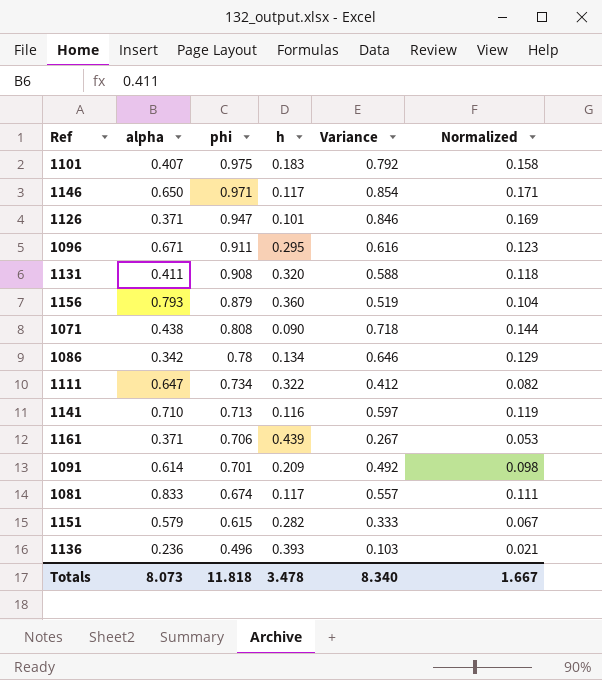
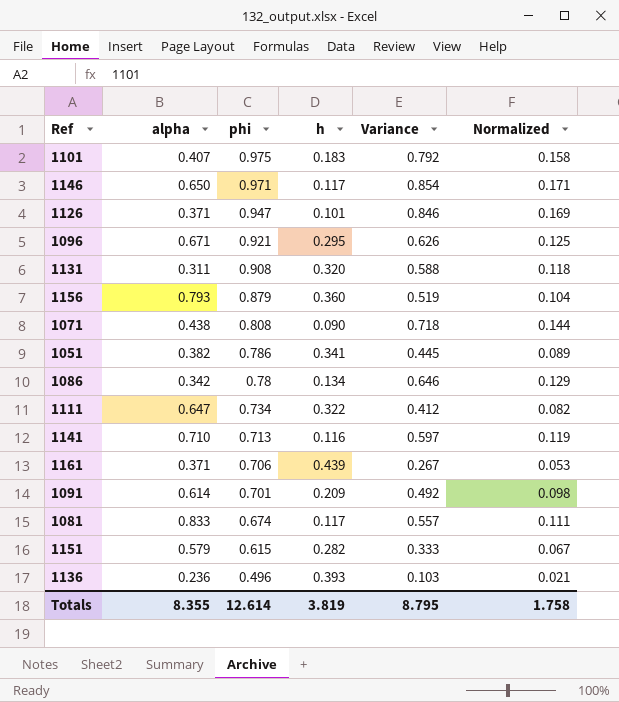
1096 | phi: 0.911 -> 0.921
1096 | Variance: 0.616 -> 0.626
1096 | Normalized: 0.123 -> 0.125
1131 | alpha: 0.411 -> 0.311
row 1051: none -> 0.382 | 0.786 | 0.341 | 0.445 | 0.089
Totals | alpha: 8.073 -> 8.355
Totals | phi: 11.818 -> 12.614
Totals | h: 3.478 -> 3.819
Totals | Variance: 8.340 -> 8.795
Totals | Normalized: 1.667 -> 1.758

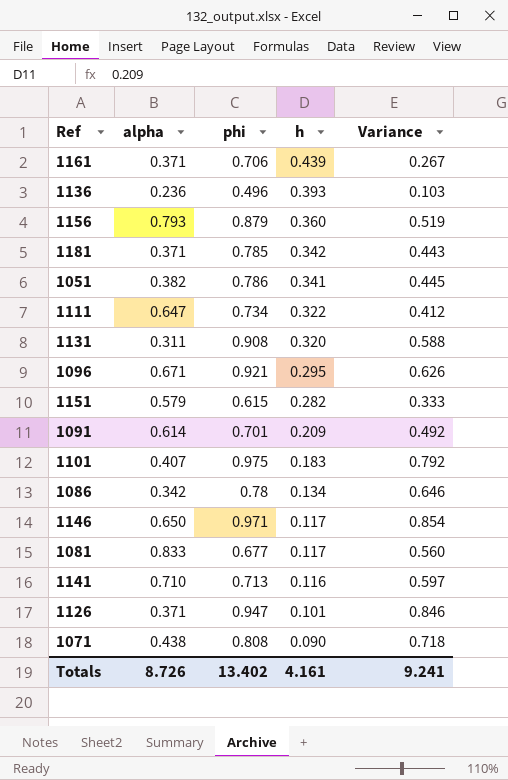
row order: phi descending -> h descending
column Normalized | formula: [Variance] * 0.2 -> none
row 1181: none -> 0.371 | 0.785 | 0.342 | 0.443
1081 | phi: 0.674 -> 0.677
1081 | Variance: 0.557 -> 0.560
Totals | alpha: 8.355 -> 8.726
Totals | phi: 12.614 -> 13.402
Totals | h: 3.819 -> 4.161
Totals | Variance: 8.795 -> 9.241

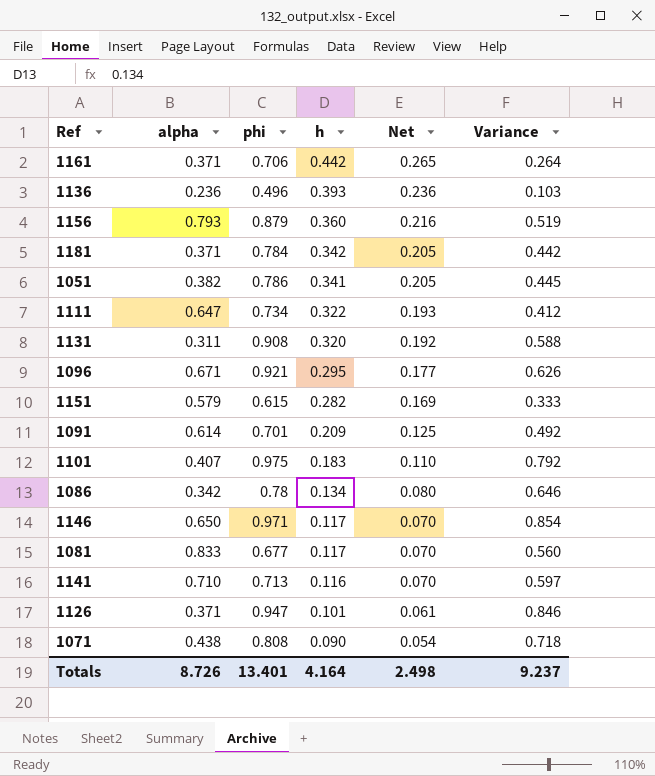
column Net | formula: none -> [h] * 0.6
1161 | h: 0.439 -> 0.442
1161 | Variance: 0.267 -> 0.264
1181 | phi: 0.785 -> 0.784
1181 | Variance: 0.443 -> 0.442
Totals | phi: 13.402 -> 13.401
Totals | h: 4.161 -> 4.164
Totals | Variance: 9.241 -> 9.237

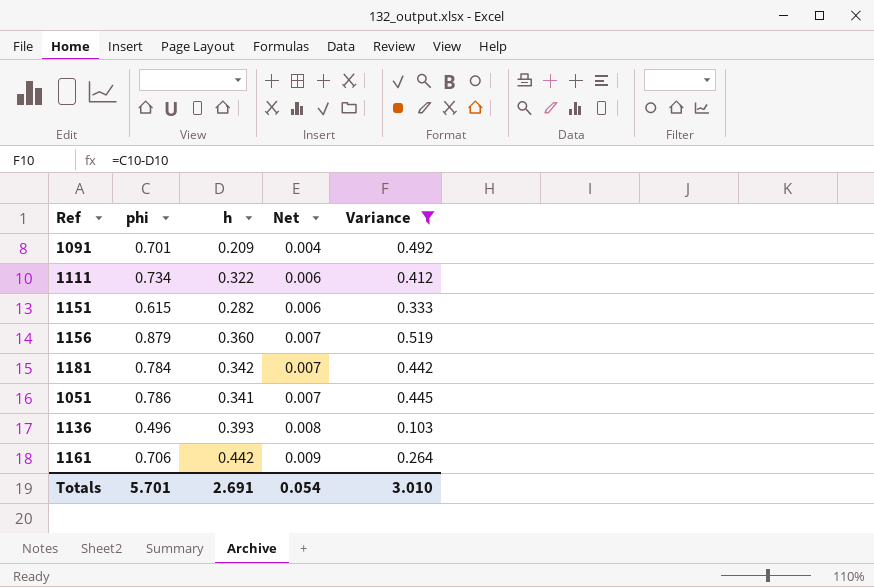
filter: none -> Variance <= 0.519
row order: h descending -> Net ascending
column alpha | position: 2 -> none
column Net | formula: [h] * 0.6 -> [h] * 0.02
Totals | phi: 13.401 -> 5.701
Totals | h: 4.164 -> 2.691
Totals | Net: 2.498 -> 0.054
Totals | Variance: 9.237 -> 3.010

